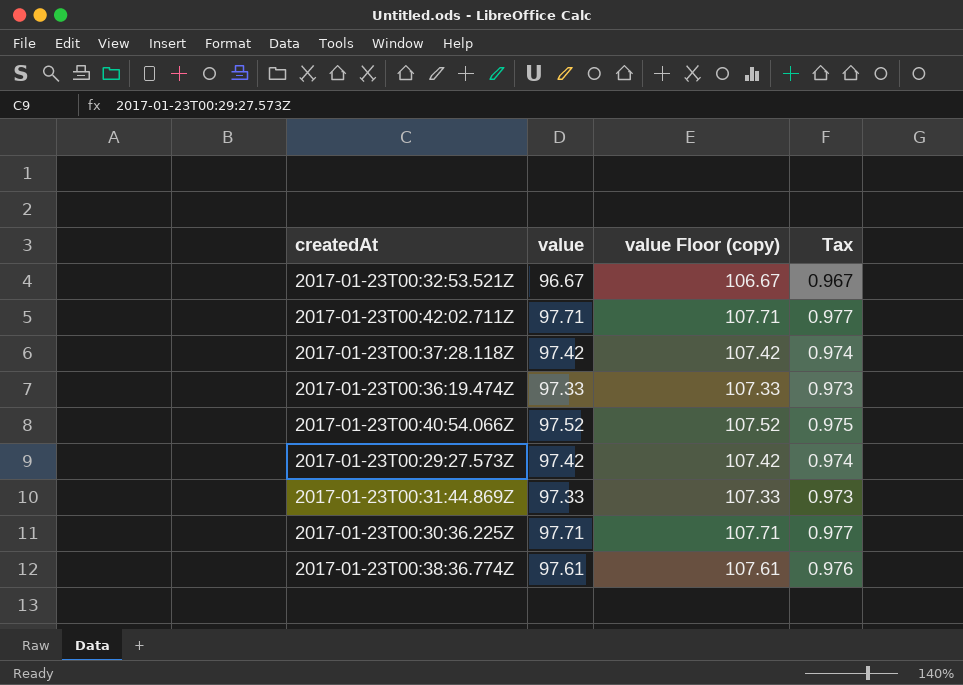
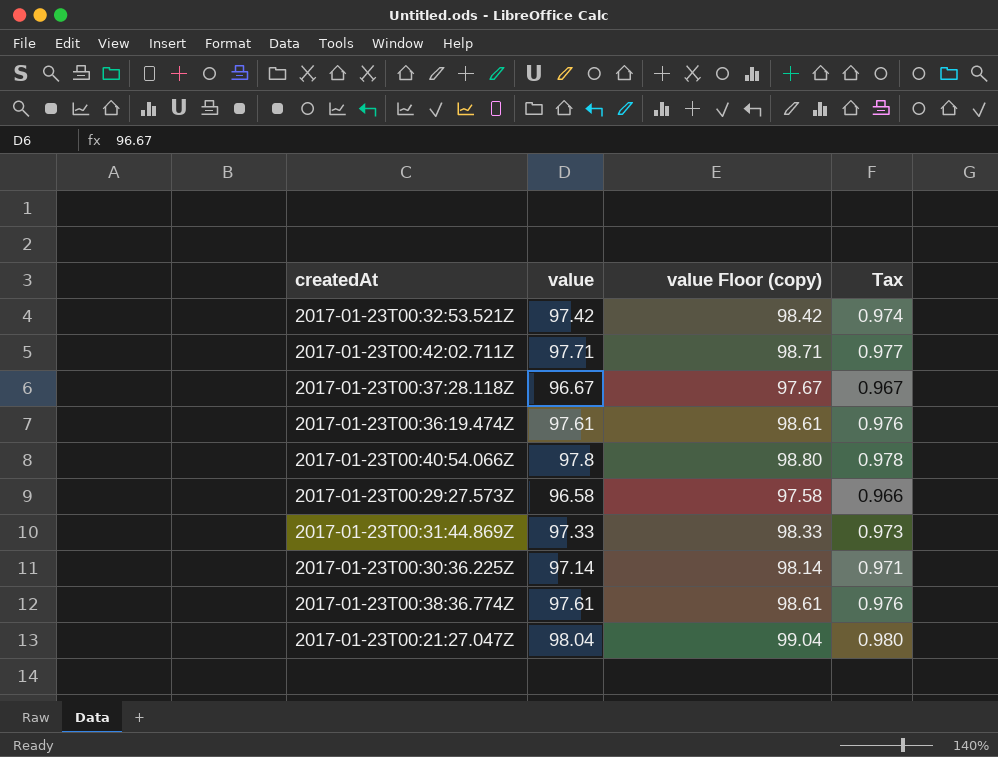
column value Floor (copy) | formula: [value] + 10 -> [value] + 1
2017-01-23T00:32:53.521Z | value: 96.67 -> 97.42
2017-01-23T00:32:53.521Z | Tax: 0.967 -> 0.974
2017-01-23T00:37:28.118Z | value: 97.42 -> 96.67
2017-01-23T00:37:28.118Z | Tax: 0.974 -> 0.967
2017-01-23T00:36:19.474Z | value: 97.33 -> 97.61
2017-01-23T00:36:19.474Z | Tax: 0.973 -> 0.976
2017-01-23T00:40:54.066Z | value: 97.52 -> 97.8
2017-01-23T00:40:54.066Z | Tax: 0.975 -> 0.978
2017-01-23T00:29:27.573Z | value: 97.42 -> 96.58
2017-01-23T00:29:27.573Z | Tax: 0.974 -> 0.966
2017-01-23T00:30:36.225Z | value: 97.71 -> 97.14
2017-01-23T00:30:36.225Z | Tax: 0.977 -> 0.971
row 2017-01-23T00:21:27.047Z: none -> 98.04 | 99.04 | 0.980

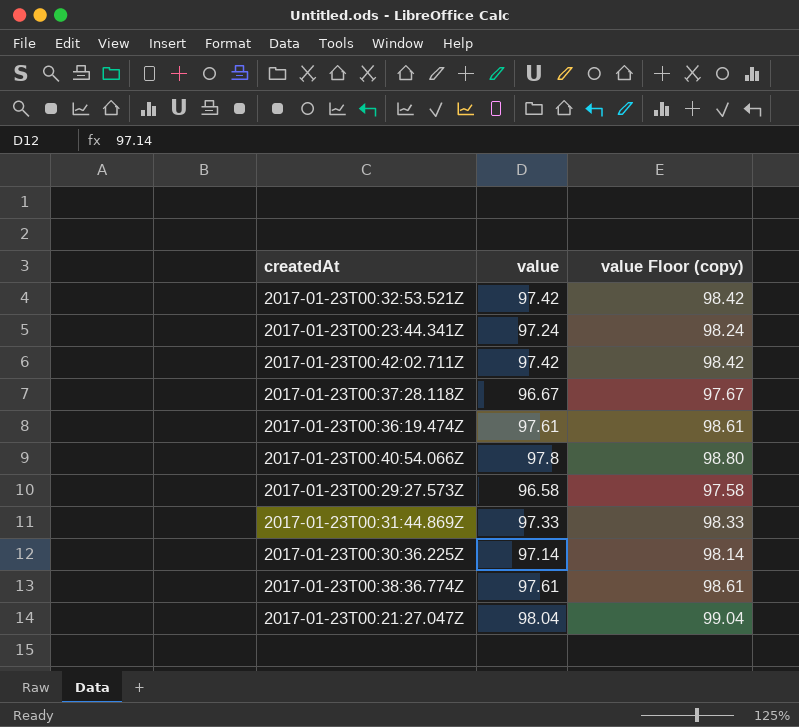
column Tax | formula: [value] * 0.01 -> none
row 2017-01-23T00:23:44.341Z: none -> 97.24 | 98.24
2017-01-23T00:42:02.711Z | value: 97.71 -> 97.42
2017-01-23T00:42:02.711Z | value Floor (copy): 98.71 -> 98.42

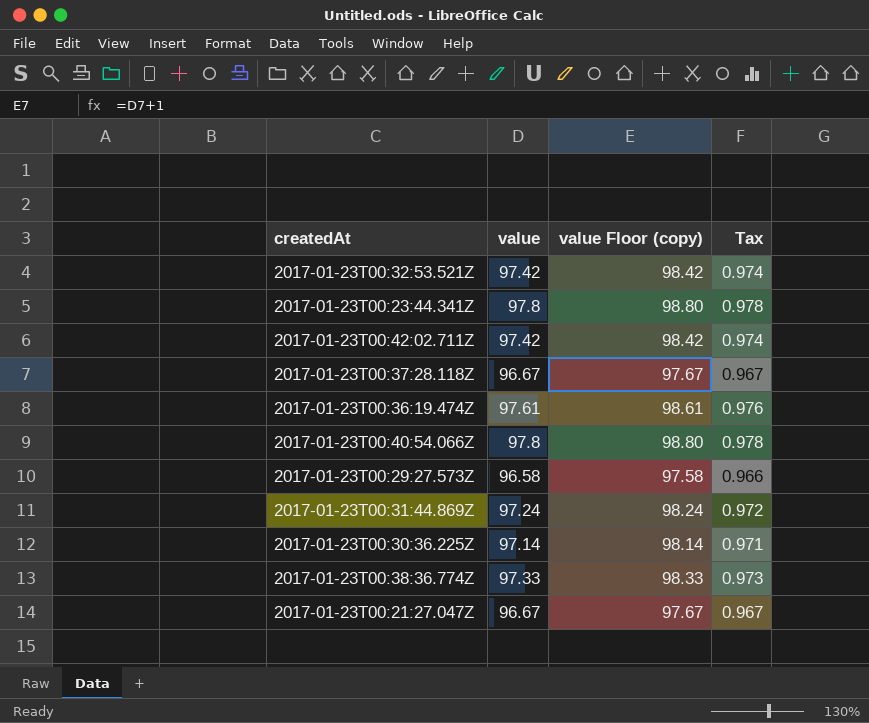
column Tax | formula: none -> [value] * 0.01
2017-01-23T00:23:44.341Z | value: 97.24 -> 97.8
2017-01-23T00:23:44.341Z | value Floor (copy): 98.24 -> 98.80
2017-01-23T00:31:44.869Z | value: 97.33 -> 97.24
2017-01-23T00:31:44.869Z | value Floor (copy): 98.33 -> 98.24
2017-01-23T00:38:36.774Z | value: 97.61 -> 97.33
2017-01-23T00:38:36.774Z | value Floor (copy): 98.61 -> 98.33
2017-01-23T00:21:27.047Z | value: 98.04 -> 96.67
2017-01-23T00:21:27.047Z | value Floor (copy): 99.04 -> 97.67

